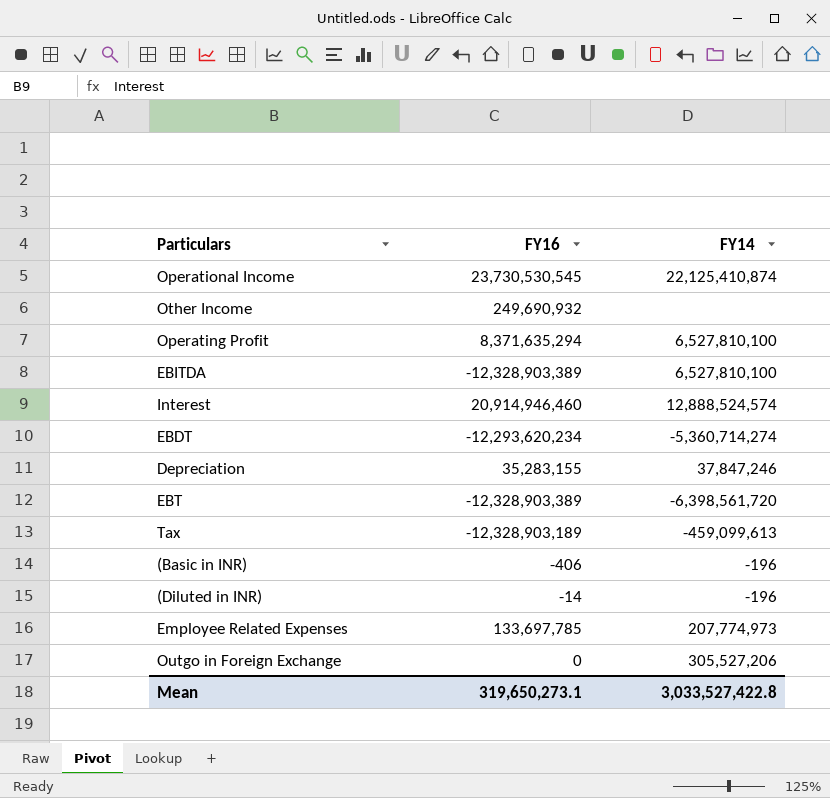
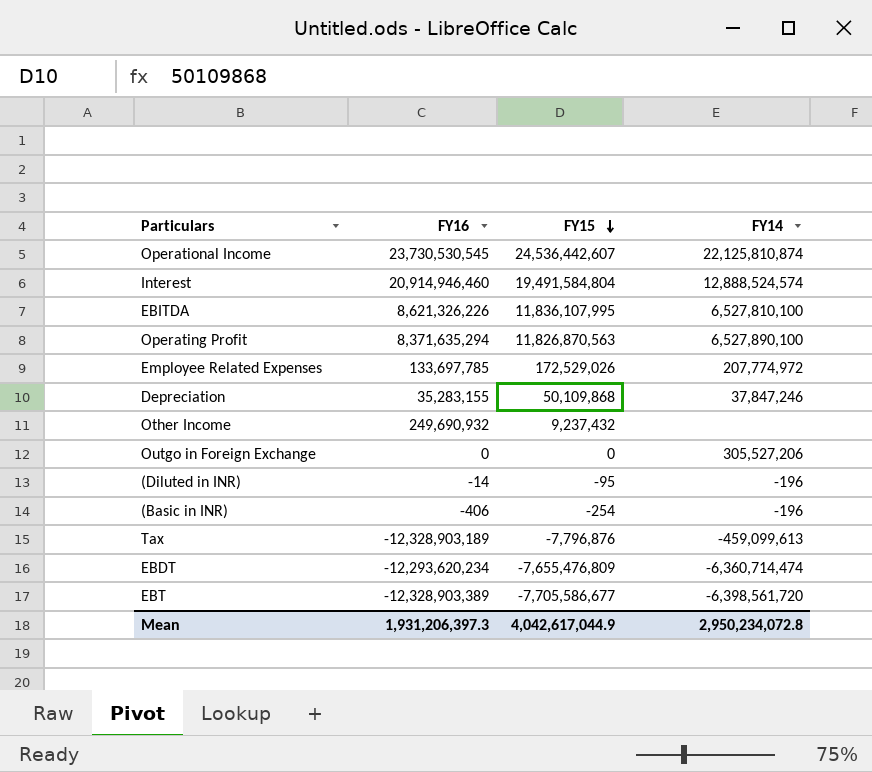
row order: none -> FY15 descending
column FY15 | position: none -> 3
Operational Income | FY14: 22,125,410,874 -> 22,125,810,874
EBITDA | FY16: -12,328,903,389 -> 8,621,326,226
Operating Profit | FY14: 6,527,810,100 -> 6,527,890,100
Employee Related Expenses | FY14: 207,774,973 -> 207,774,972
EBDT | FY14: -5,360,714,274 -> -6,360,714,474
Mean | FY16: 319,650,273.1 -> 1,931,206,397.3
Mean | FY14: 3,033,527,422.8 -> 2,950,234,072.8

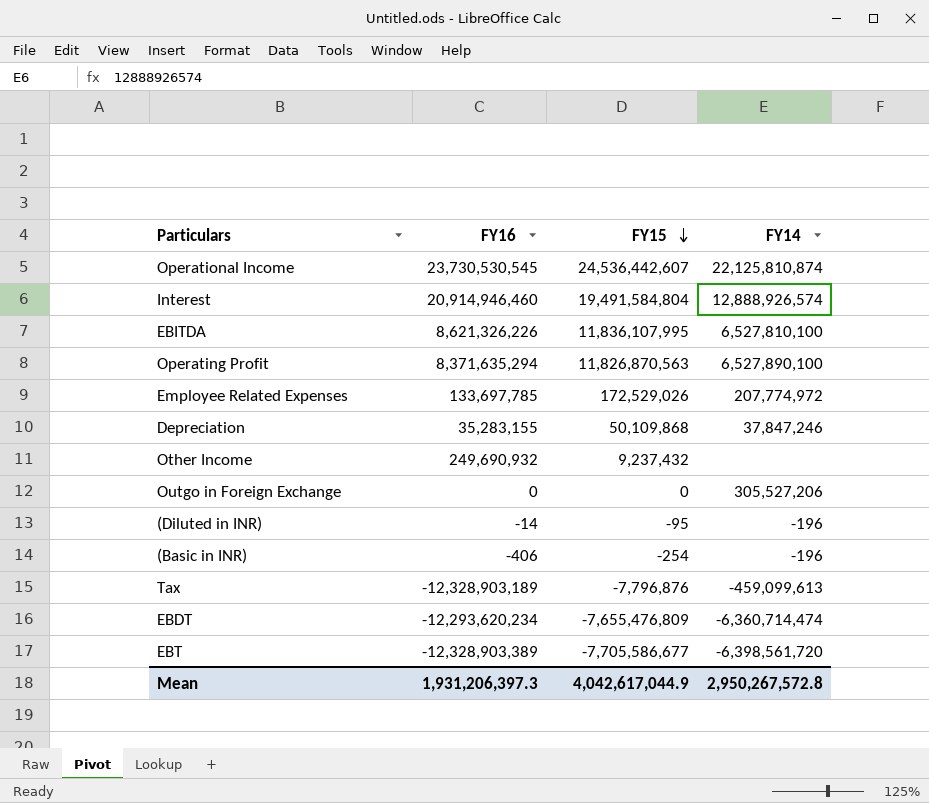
Interest | FY14: 12,888,524,574 -> 12,888,926,574
Mean | FY14: 2,950,234,072.8 -> 2,950,267,572.8

